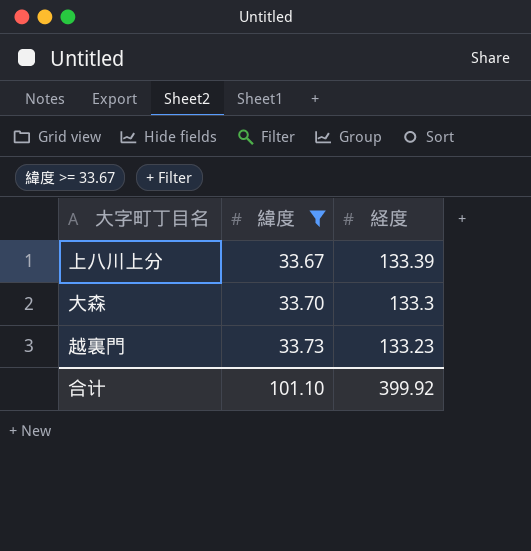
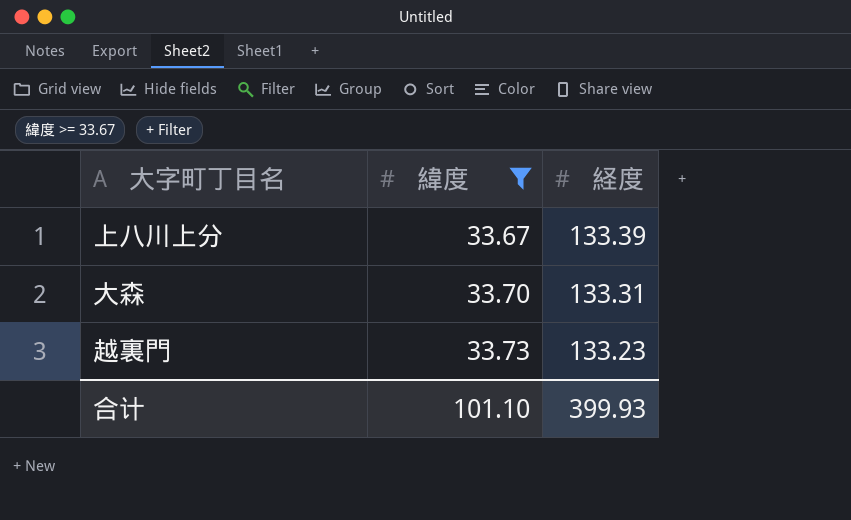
大森 | 経度: 133.3 -> 133.31
合计 | 経度: 399.92 -> 399.93

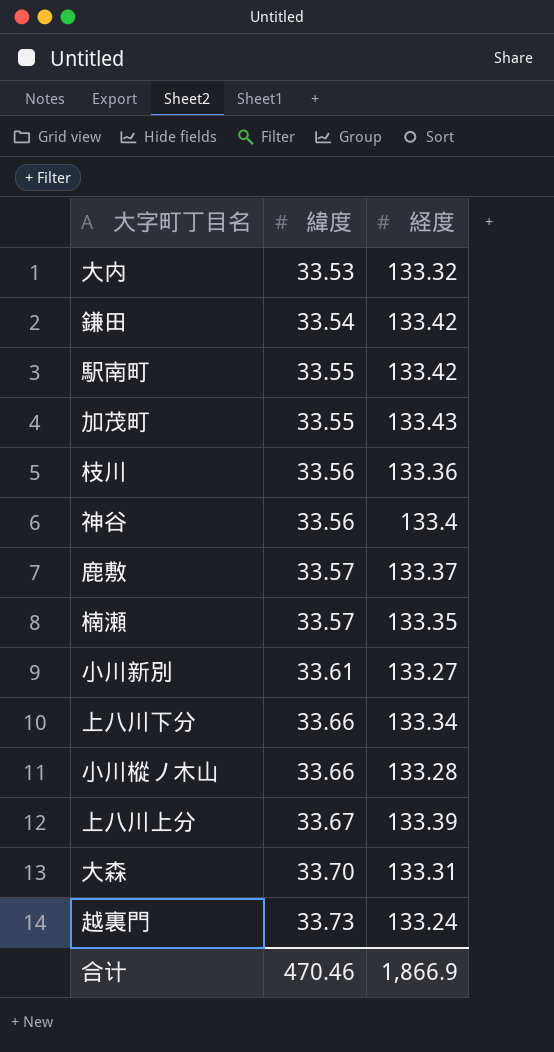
filter: 緯度 >= 33.67 -> none
越裏門 | 経度: 133.23 -> 133.24
合计 | 緯度: 101.10 -> 470.46
合计 | 経度: 399.93 -> 1,866.9

